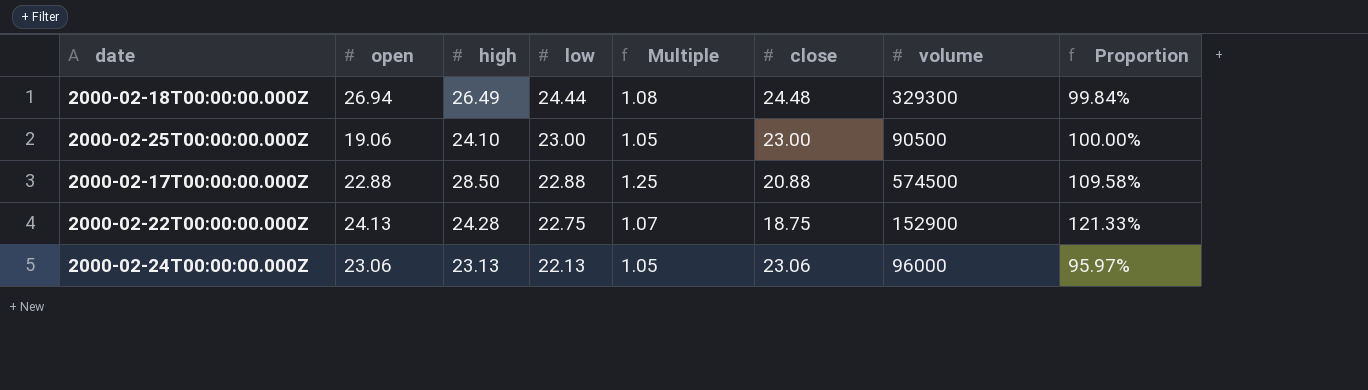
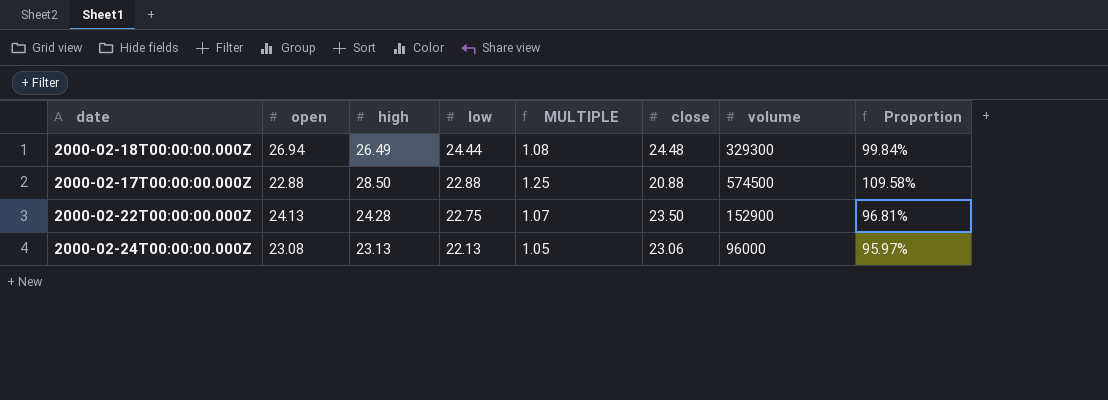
column name: Multiple -> MULTIPLE
row 2000-02-25T00:00:00.000Z: 19.06 | 24.10 | 23.00 | 1.05 | 23.00 | 90500 | 100.00% -> none
2000-02-22T00:00:00.000Z | close: 18.75 -> 23.50
2000-02-22T00:00:00.000Z | Proportion: 121.33% -> 96.81%
2000-02-24T00:00:00.000Z | open: 23.06 -> 23.08

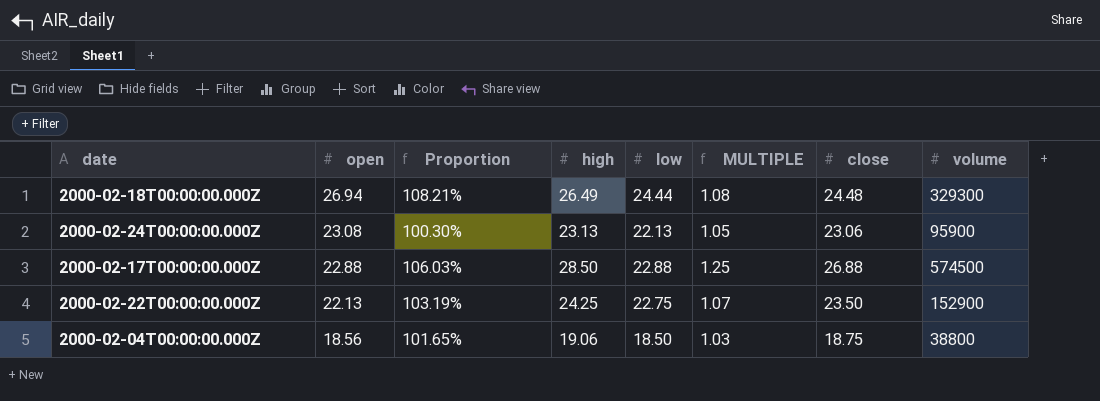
row order: low descending -> open descending
column Proportion | formula: [low] / [close] -> [high] / [close]
column Proportion | position: 8 -> 3
2000-02-24T00:00:00.000Z | volume: 96000 -> 95900
2000-02-17T00:00:00.000Z | close: 20.88 -> 26.88
2000-02-22T00:00:00.000Z | open: 24.13 -> 22.13
2000-02-22T00:00:00.000Z | high: 24.28 -> 24.25
row 2000-02-04T00:00:00.000Z: none -> 18.56 | 101.65% | 19.06 | 18.50 | 1.03 | 18.75 | 38800

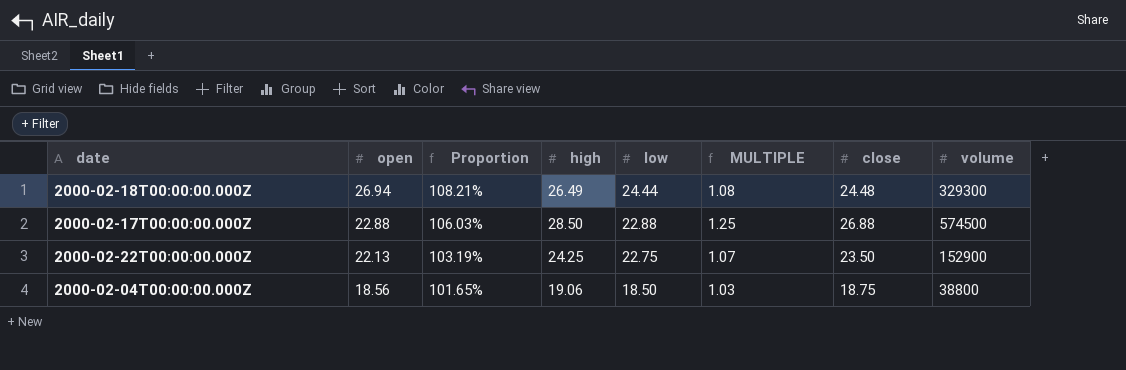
row 2000-02-24T00:00:00.000Z: 23.08 | 100.30% | 23.13 | 22.13 | 1.05 | 23.06 | 95900 -> none

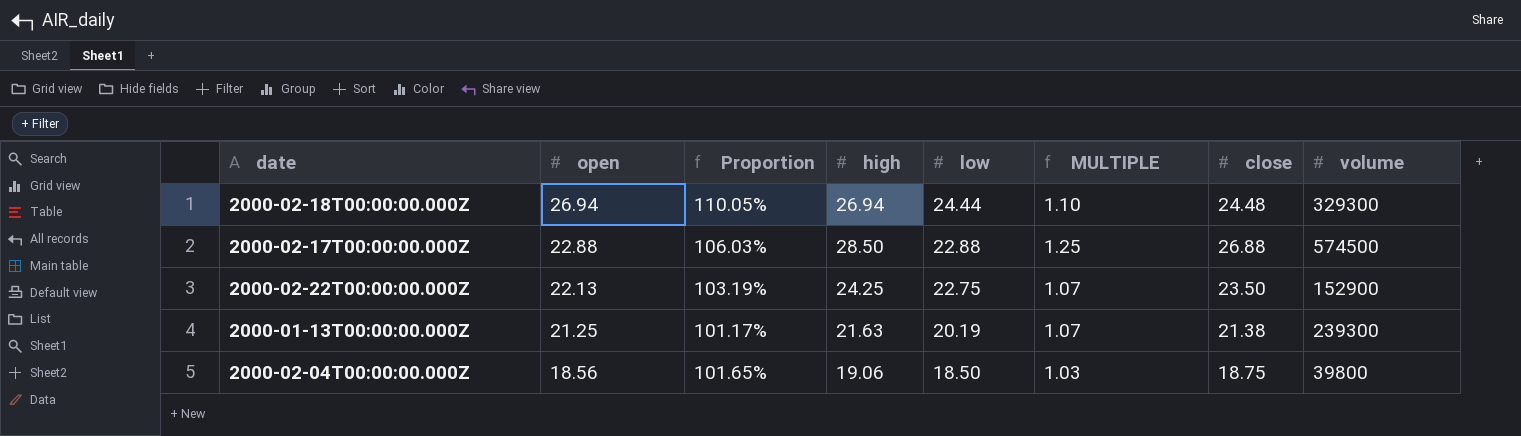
2000-02-18T00:00:00.000Z | Proportion: 108.21% -> 110.05%
2000-02-18T00:00:00.000Z | high: 26.49 -> 26.94
2000-02-18T00:00:00.000Z | MULTIPLE: 1.08 -> 1.10
row 2000-01-13T00:00:00.000Z: none -> 21.25 | 101.17% | 21.63 | 20.19 | 1.07 | 21.38 | 239300
2000-02-04T00:00:00.000Z | volume: 38800 -> 39800

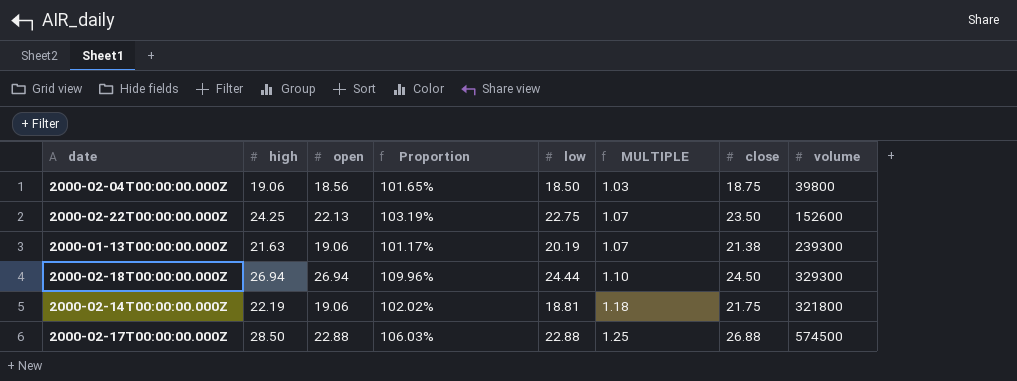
row order: open descending -> MULTIPLE ascending
column high | position: 4 -> 2
2000-02-22T00:00:00.000Z | volume: 152900 -> 152600
2000-01-13T00:00:00.000Z | open: 21.25 -> 19.06
2000-02-18T00:00:00.000Z | Proportion: 110.05% -> 109.96%
2000-02-18T00:00:00.000Z | close: 24.48 -> 24.50
row 2000-02-14T00:00:00.000Z: none -> 22.19 | 19.06 | 102.02% | 18.81 | 1.18 | 21.75 | 321800

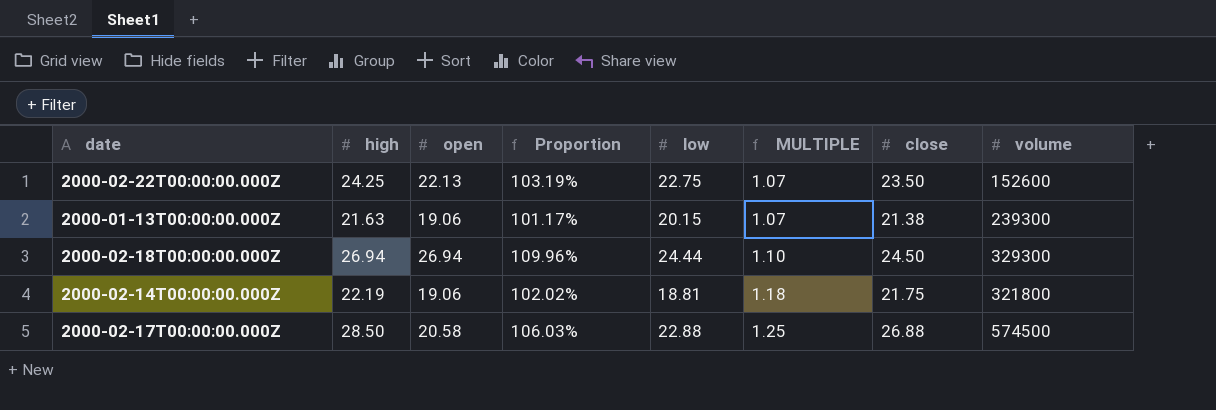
row 2000-02-04T00:00:00.000Z: 19.06 | 18.56 | 101.65% | 18.50 | 1.03 | 18.75 | 39800 -> none
2000-01-13T00:00:00.000Z | low: 20.19 -> 20.15
2000-02-17T00:00:00.000Z | open: 22.88 -> 20.58

